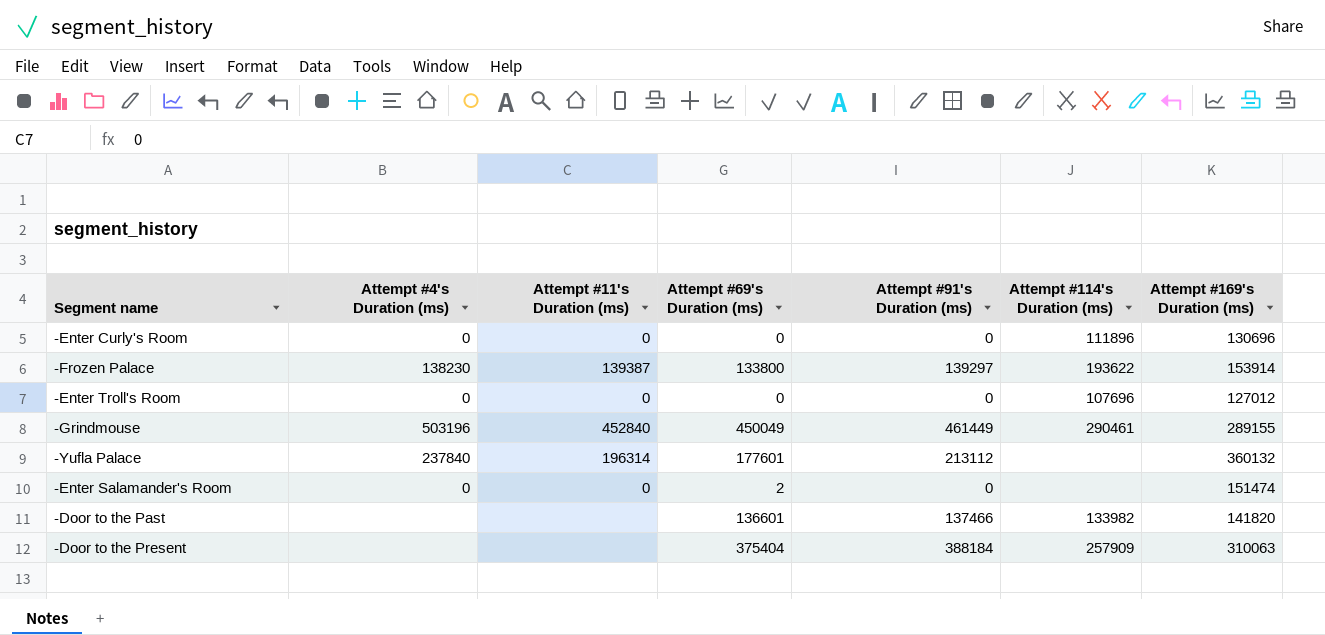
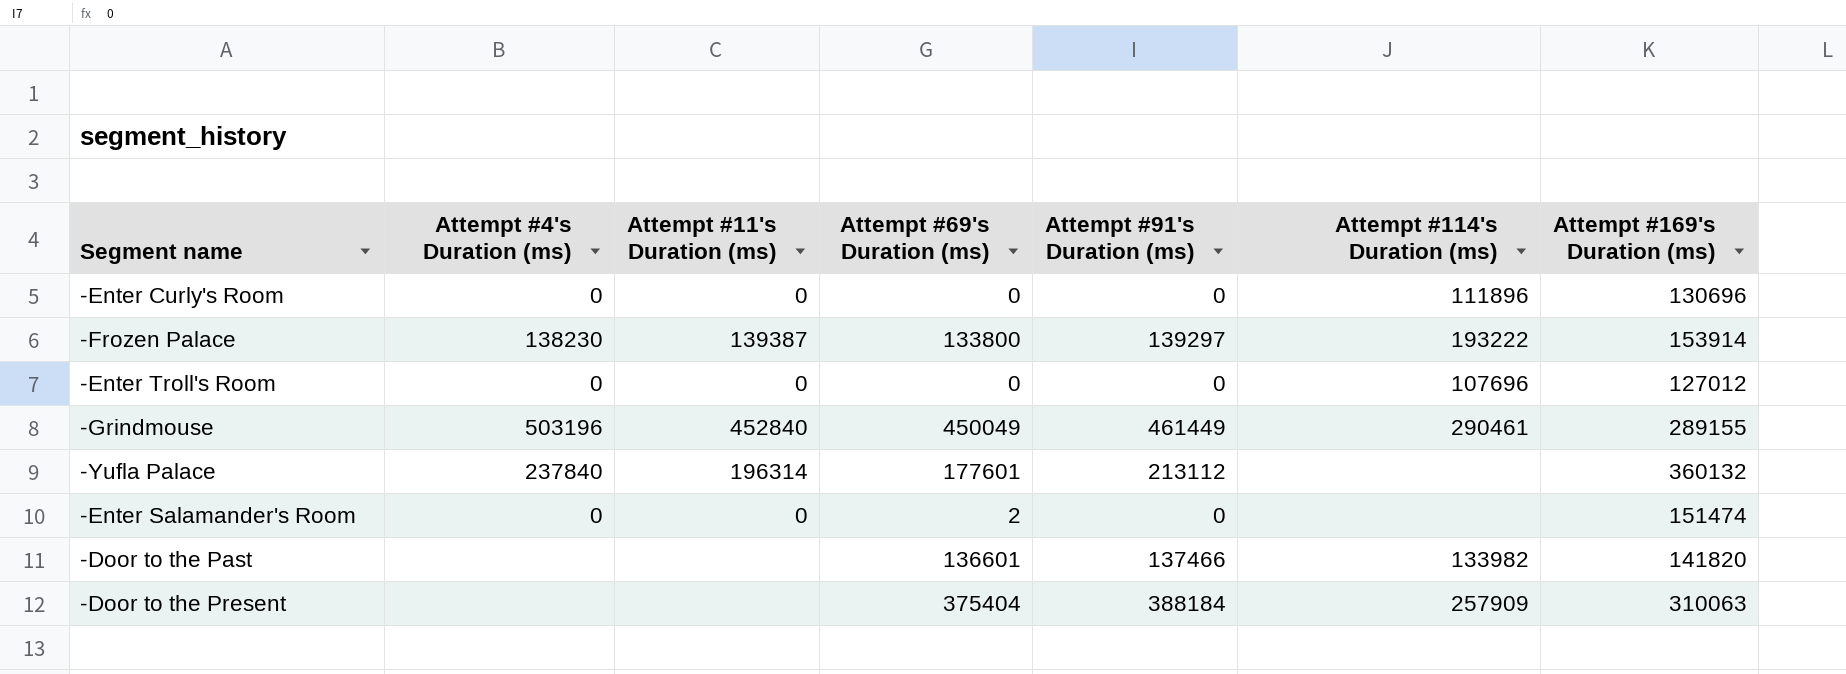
-Frozen Palace | Attempt #114's Duration (ms): 193622 -> 193222

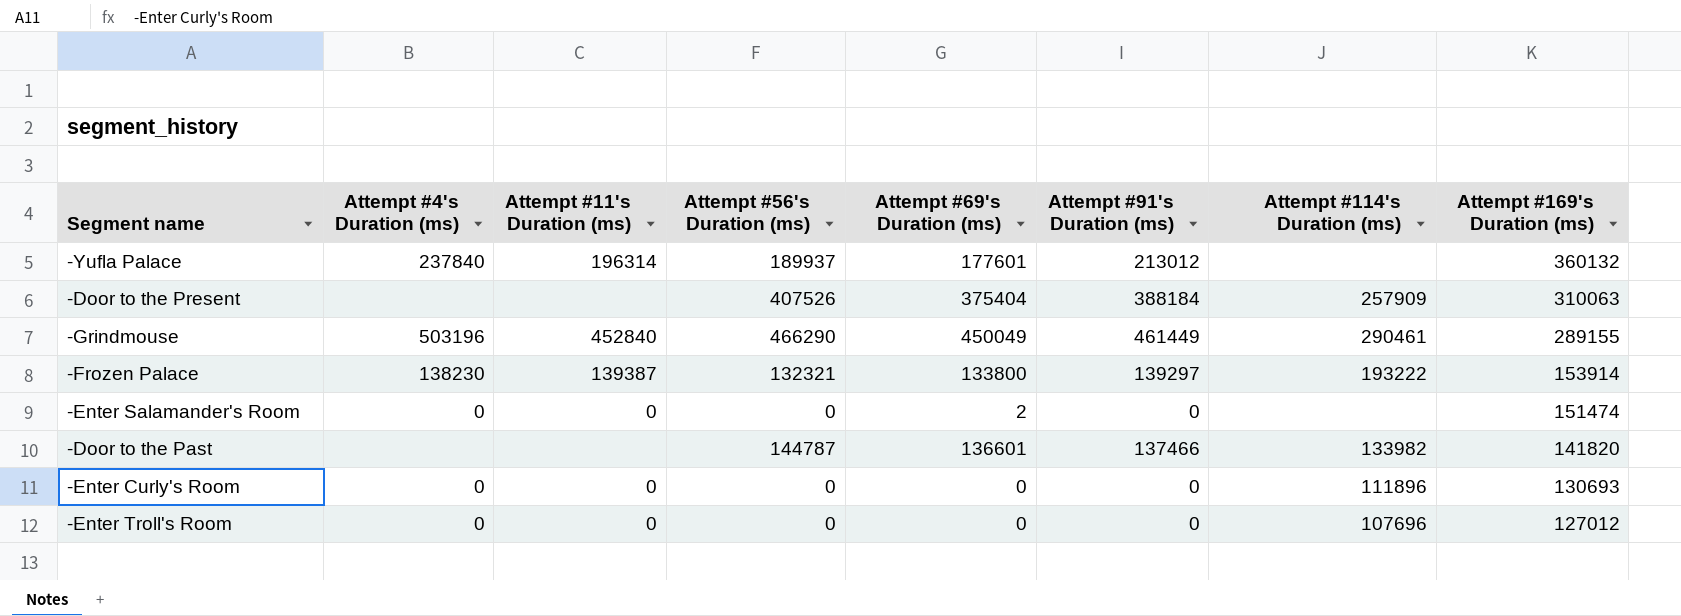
row order: none -> Attempt #169's Duration (ms) descending
column Attempt #56's Duration (ms) | position: none -> 4
-Yufla Palace | Attempt #91's Duration (ms): 213112 -> 213012
-Enter Curly's Room | Attempt #169's Duration (ms): 130696 -> 130693

